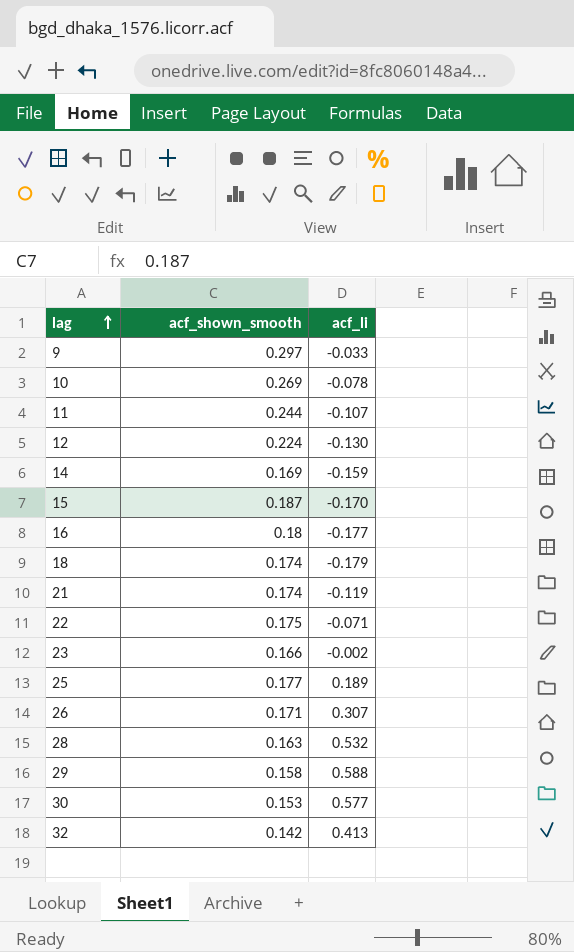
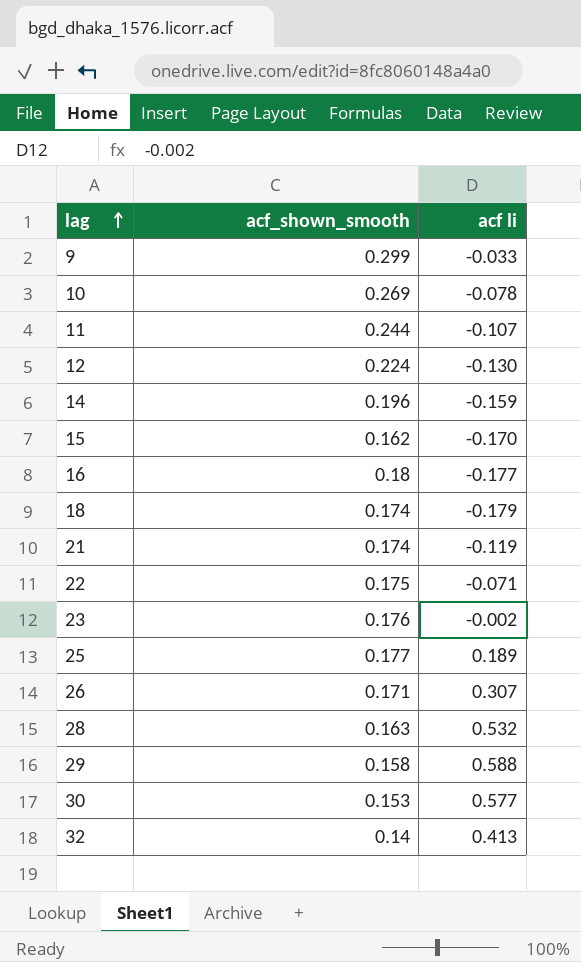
column name: acf_li -> acf li
9 | acf_shown_smooth: 0.297 -> 0.299
14 | acf_shown_smooth: 0.169 -> 0.196
15 | acf_shown_smooth: 0.187 -> 0.162
23 | acf_shown_smooth: 0.166 -> 0.176
32 | acf_shown_smooth: 0.142 -> 0.14

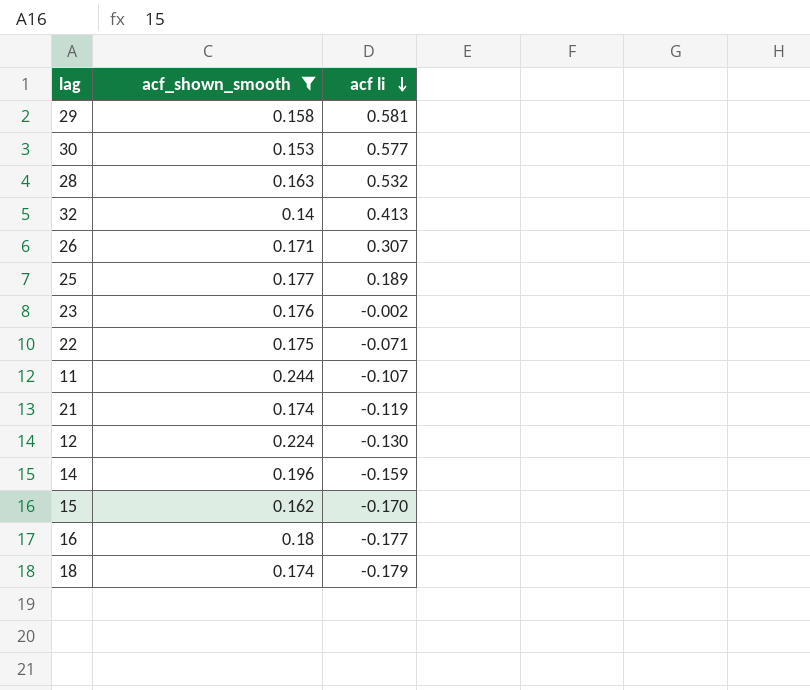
filter: none -> acf_shown_smooth <= 0.244
row order: lag ascending -> acf li descending
29 | acf li: 0.588 -> 0.581

